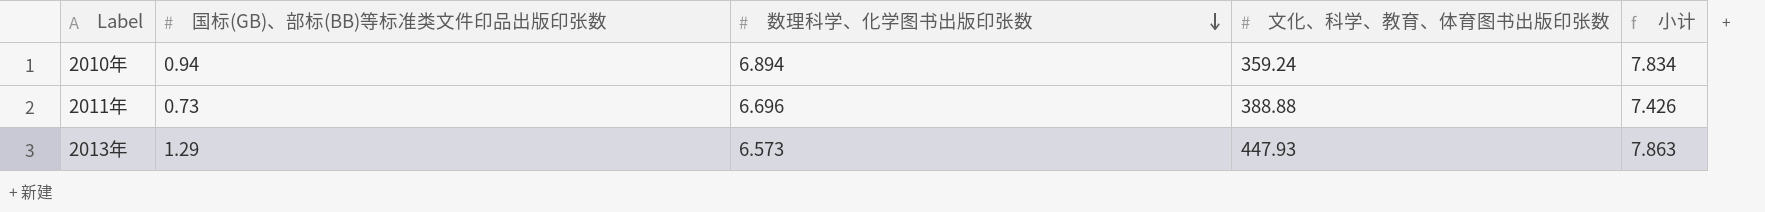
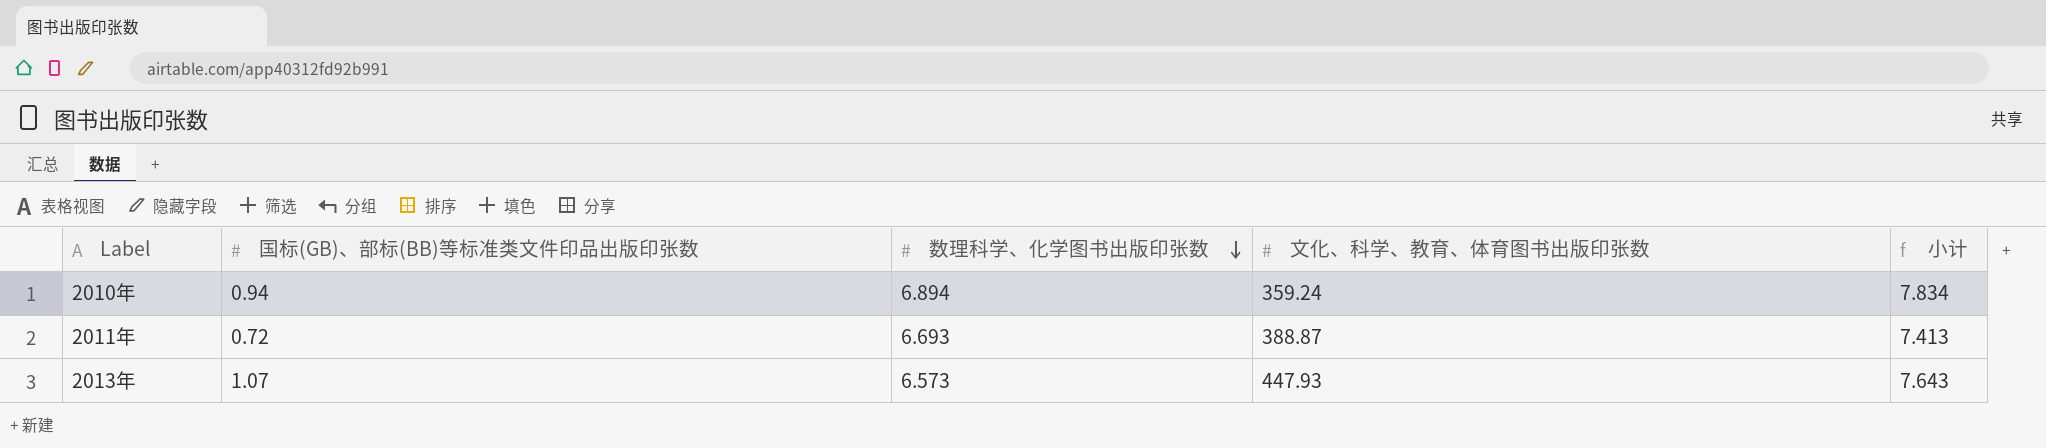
2011年 | 国标(GB)、部标(BB)等标准类文件印品出版印张数: 0.73 -> 0.72
2011年 | 数理科学、化学图书出版印张数: 6.696 -> 6.693
2011年 | 文化、科学、教育、体育图书出版印张数: 388.88 -> 388.87
2011年 | 小计: 7.426 -> 7.413
2013年 | 国标(GB)、部标(BB)等标准类文件印品出版印张数: 1.29 -> 1.07
2013年 | 小计: 7.863 -> 7.643

